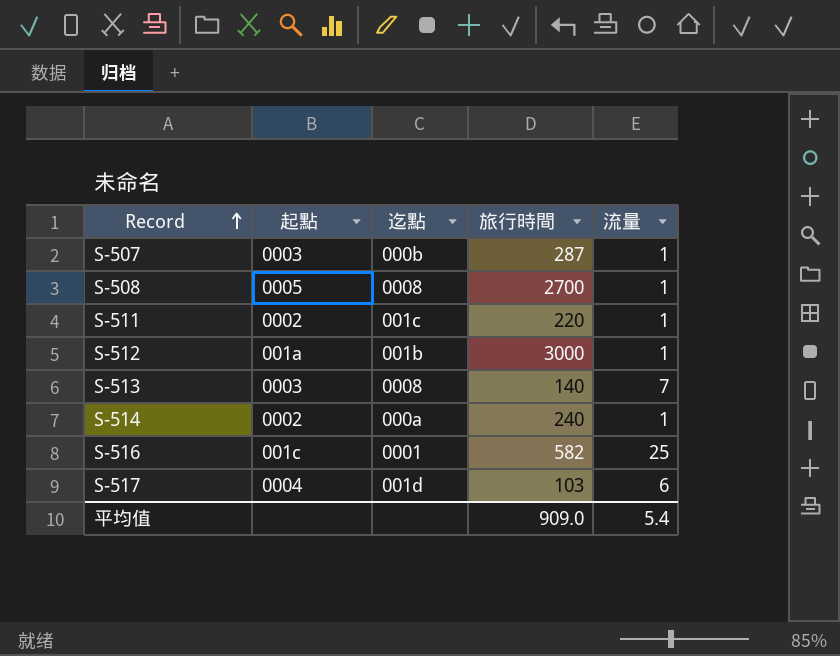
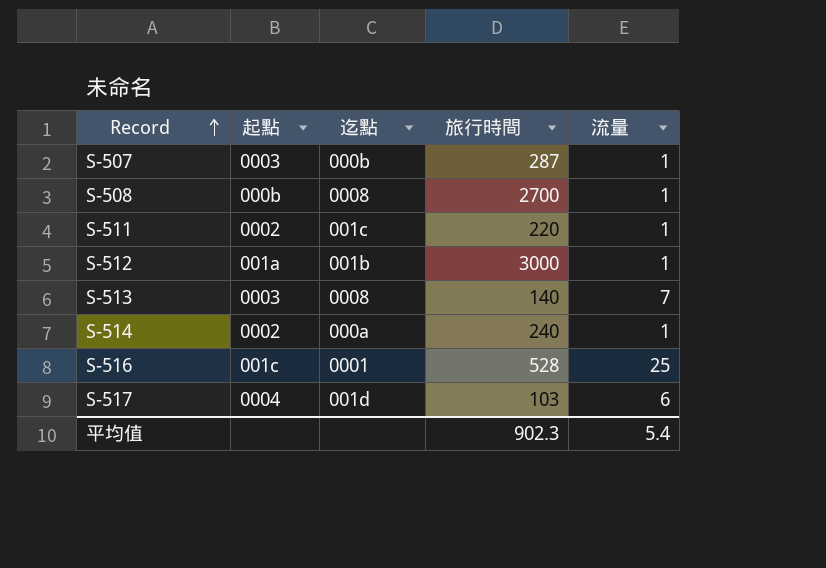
S-508 | 起點: 0005 -> 000b
S-516 | 旅行時間: 582 -> 528
平均值 | 旅行時間: 909.0 -> 902.3

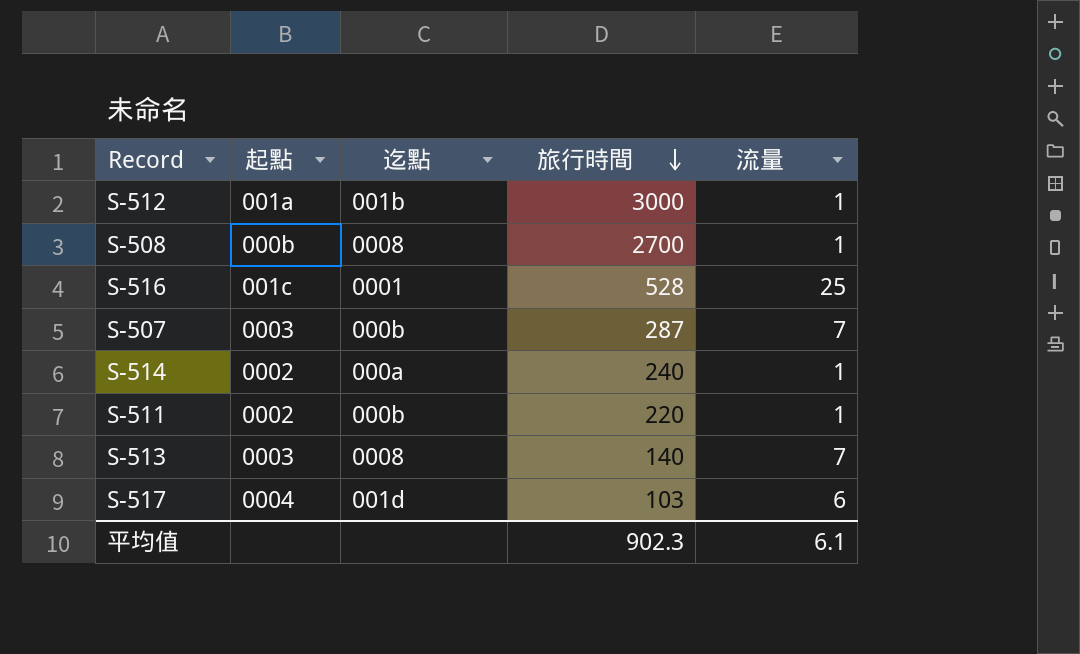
row order: Record ascending -> 旅行時間 descending
S-507 | 流量: 1 -> 7
S-511 | 迄點: 001c -> 000b
平均值 | 流量: 5.4 -> 6.1

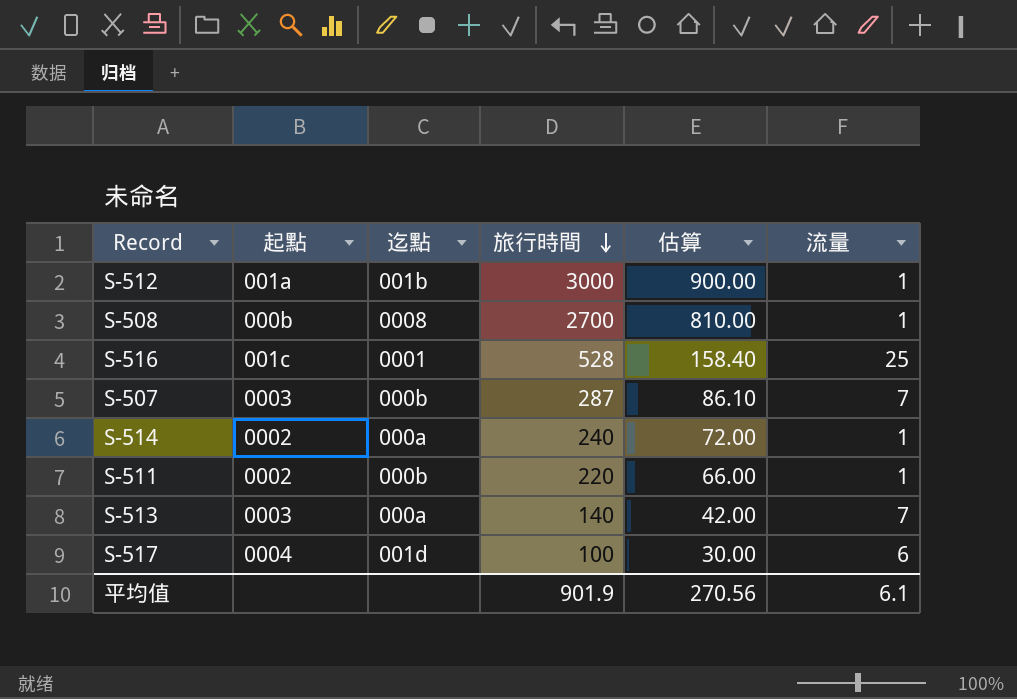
column 估算 | formula: none -> [旅行時間] * 0.3
S-513 | 迄點: 0008 -> 000a
S-517 | 旅行時間: 103 -> 100
平均值 | 旅行時間: 902.3 -> 901.9

